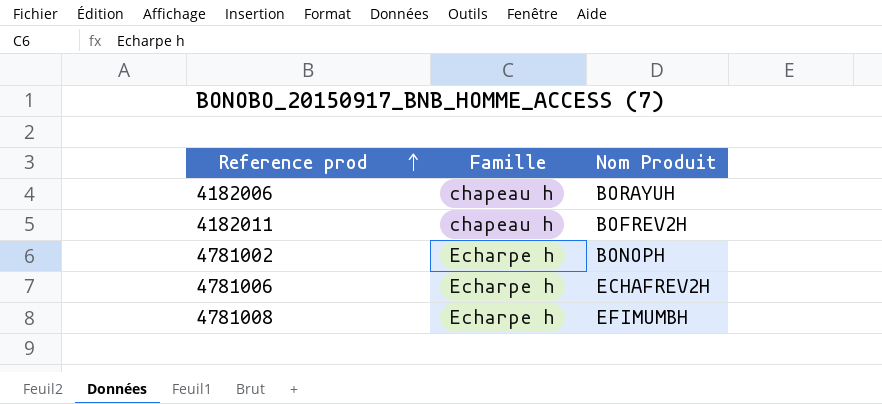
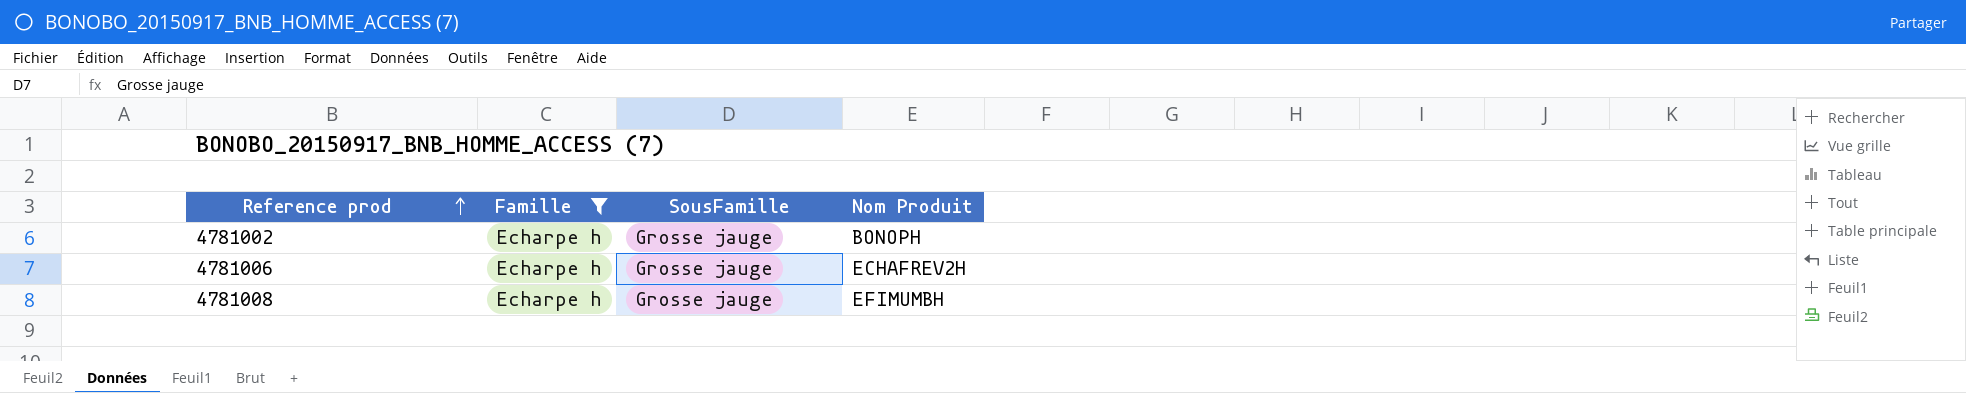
filter: none -> Famille = Echarpe h
column SousFamille | position: none -> 3

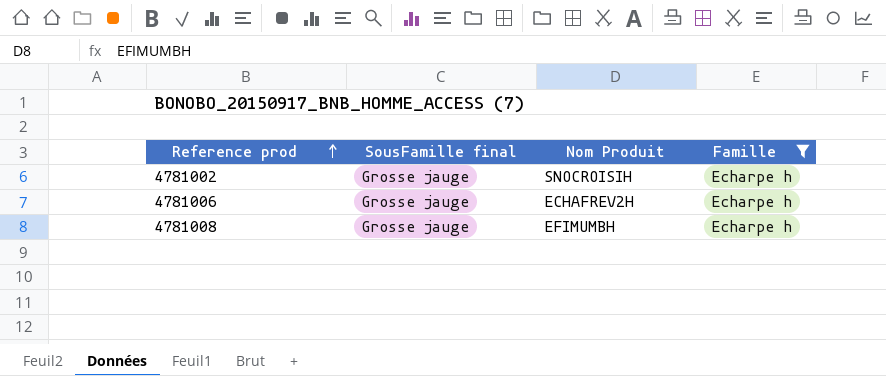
column name: SousFamille -> SousFamille final
column Famille | position: 2 -> 4
4781002 | Nom Produit: BONOPH -> SNOCROISIH

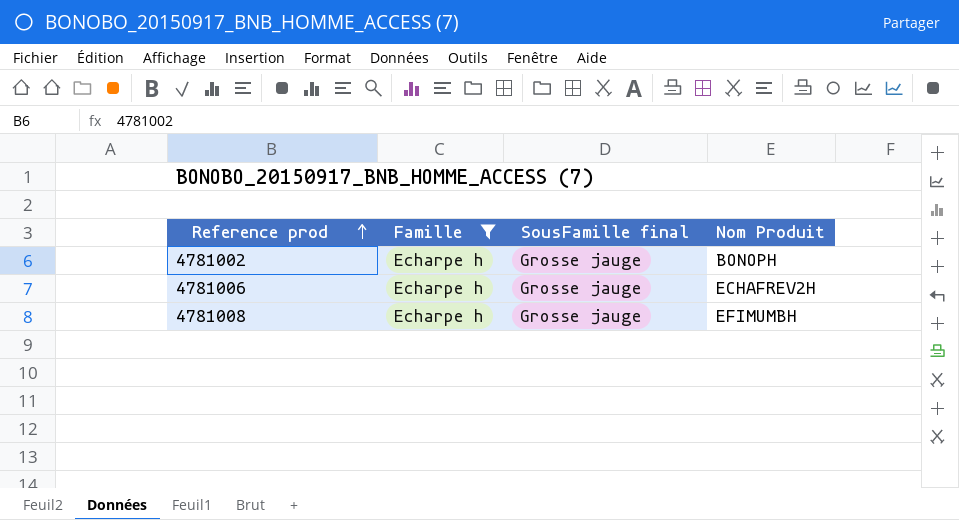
column Famille | position: 4 -> 2
4781002 | Nom Produit: SNOCROISIH -> BONOPH

